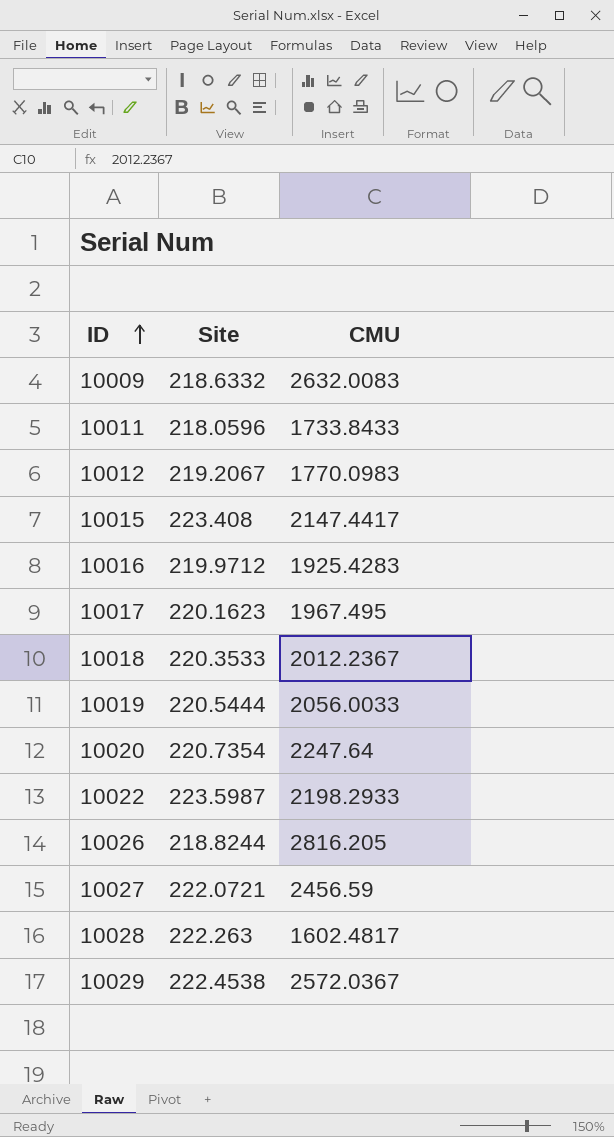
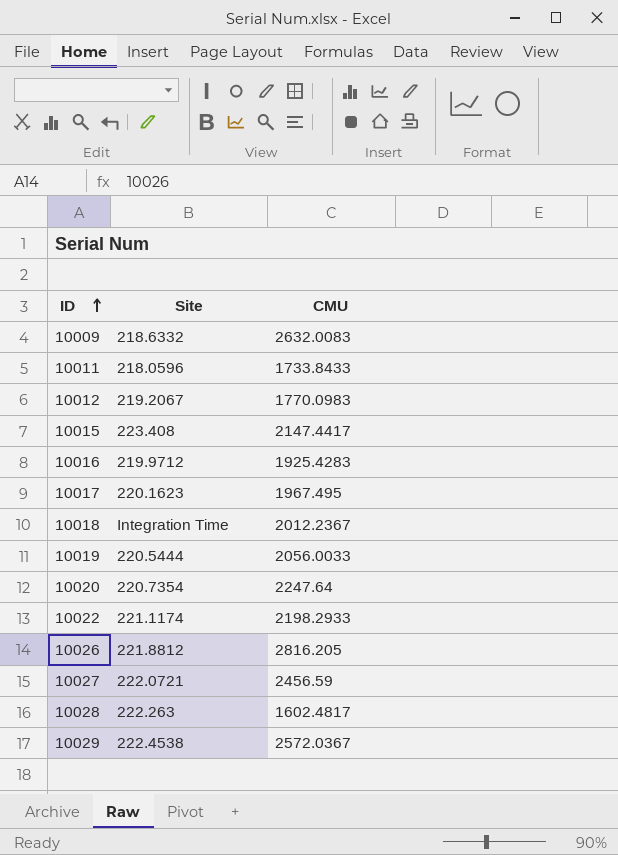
10018 | Site: 220.3533 -> Integration Time
10022 | Site: 223.5987 -> 221.1174
10026 | Site: 218.8244 -> 221.8812

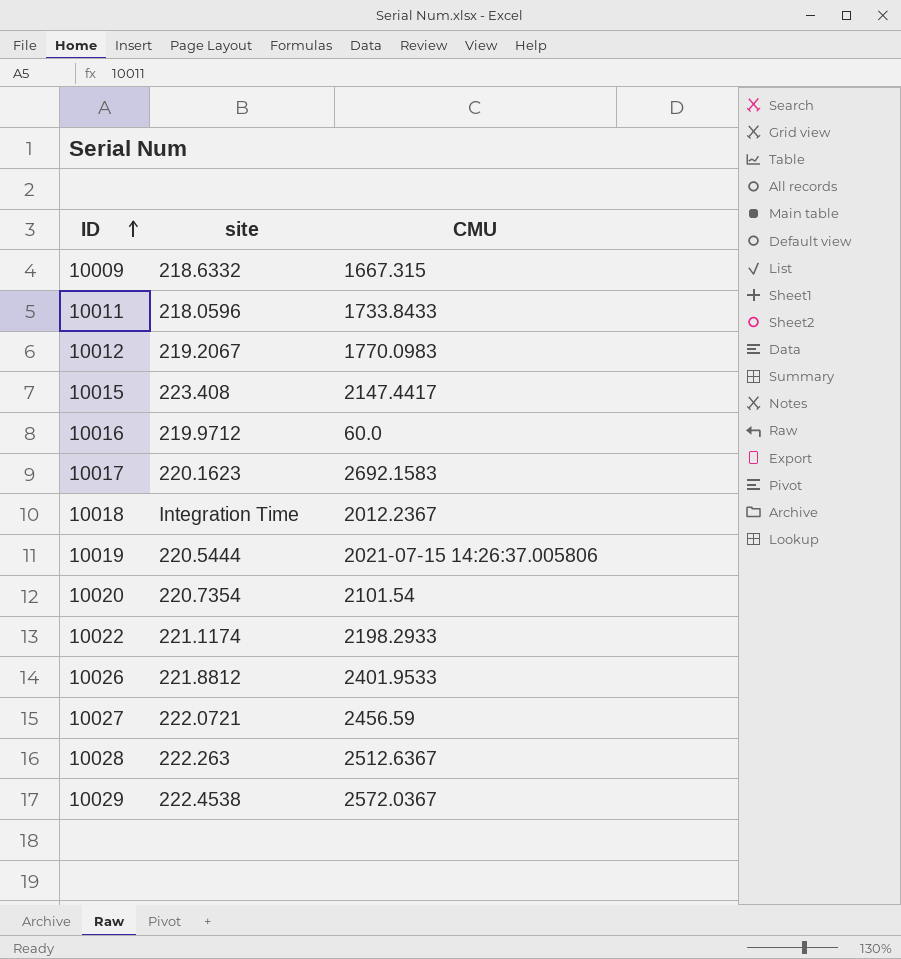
column name: Site -> site
10009 | CMU: 2632.0083 -> 1667.315
10016 | CMU: 1925.4283 -> 60.0
10017 | CMU: 1967.495 -> 2692.1583
10019 | CMU: 2056.0033 -> 2021-07-15 14:26:37.005806
10020 | CMU: 2247.64 -> 2101.54
10026 | CMU: 2816.205 -> 2401.9533
10028 | CMU: 1602.4817 -> 2512.6367

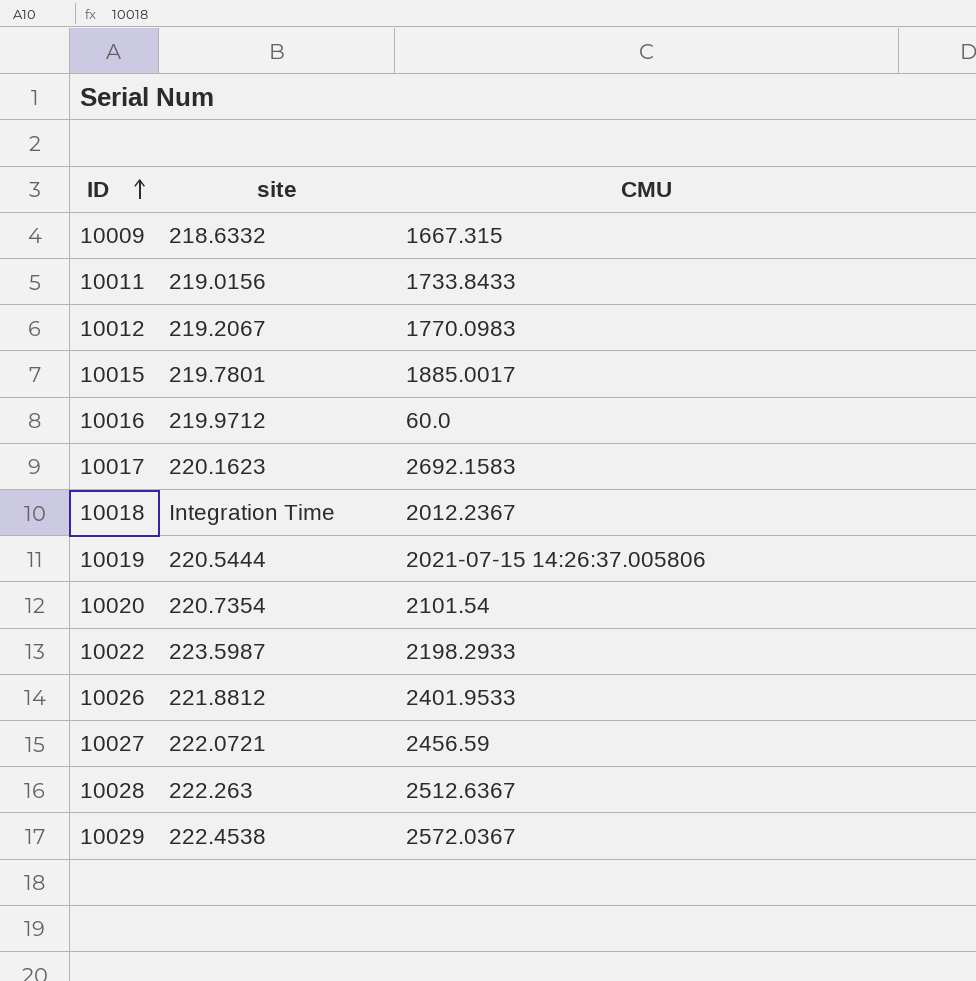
10011 | site: 218.0596 -> 219.0156
10015 | site: 223.408 -> 219.7801
10015 | CMU: 2147.4417 -> 1885.0017
10022 | site: 221.1174 -> 223.5987

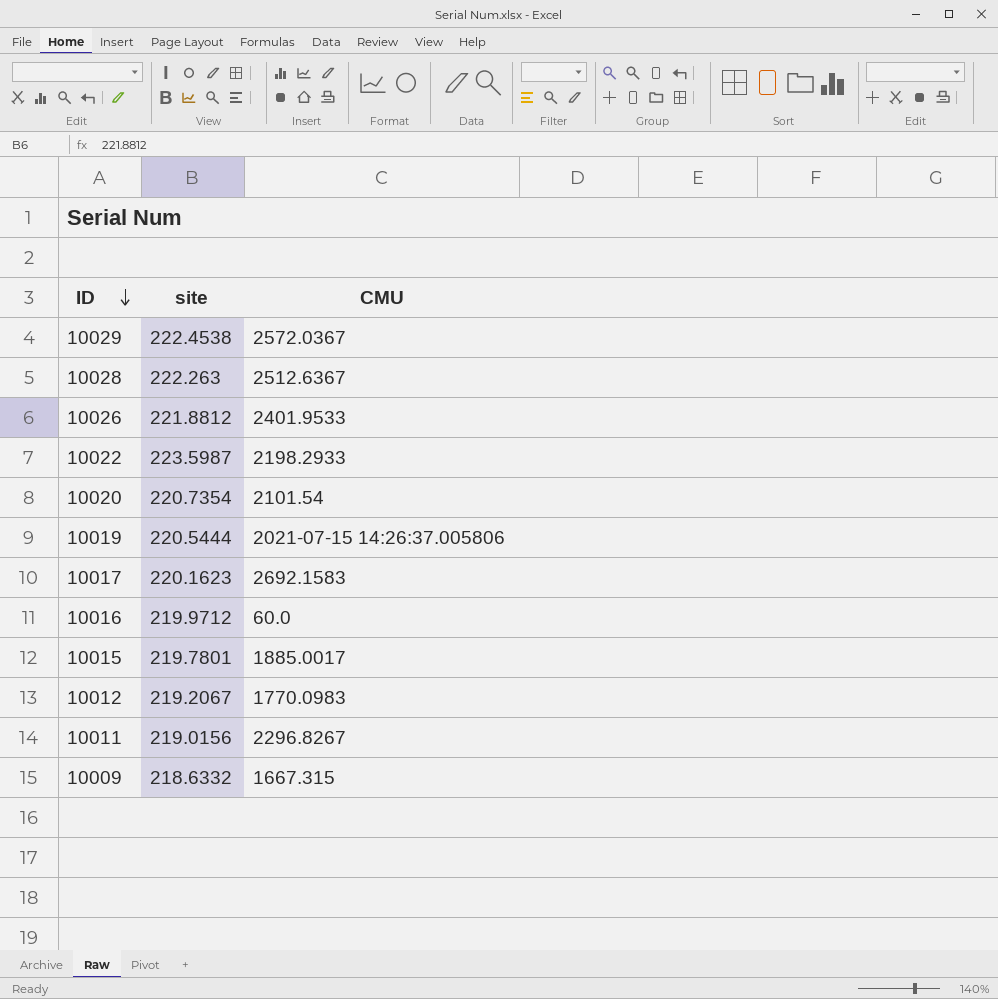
row order: ID ascending -> ID descending
row 10018: Integration Time | 2012.2367 -> none
row 10027: 222.0721 | 2456.59 -> none
10011 | CMU: 1733.8433 -> 2296.8267

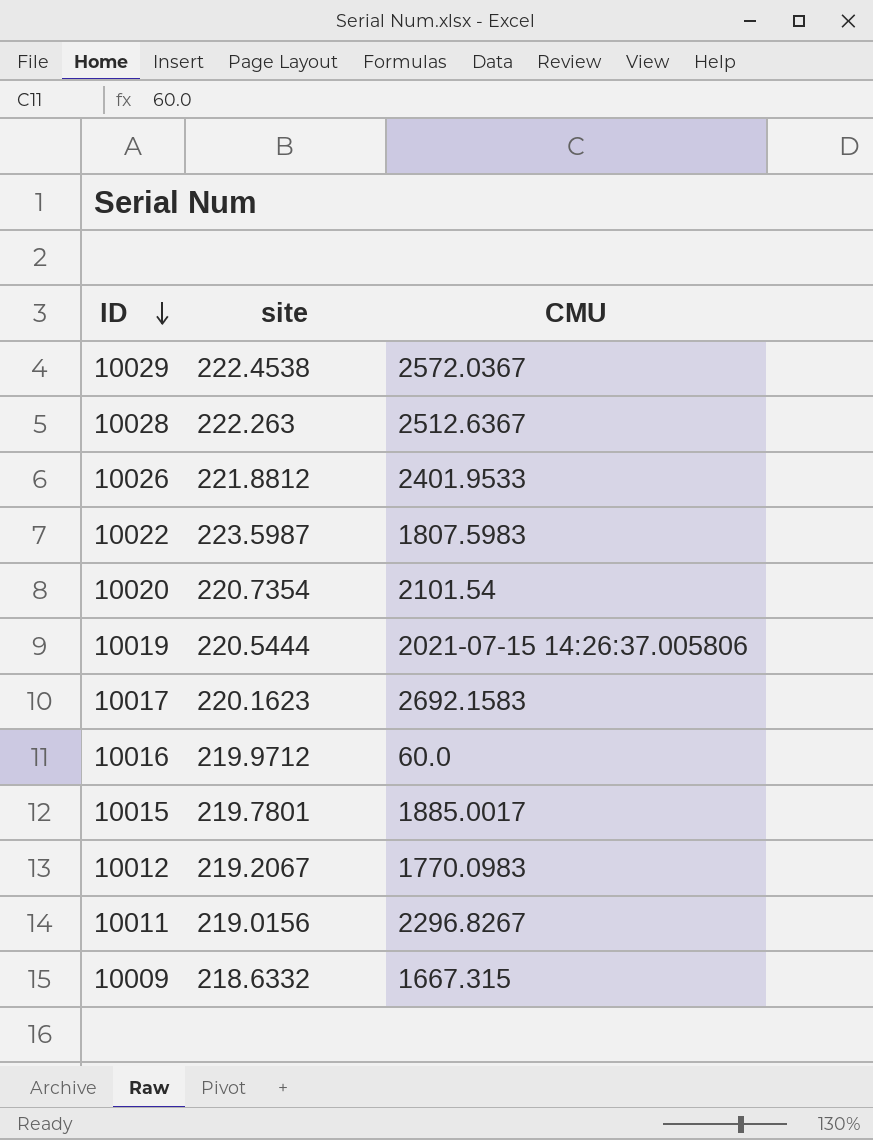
10022 | CMU: 2198.2933 -> 1807.5983

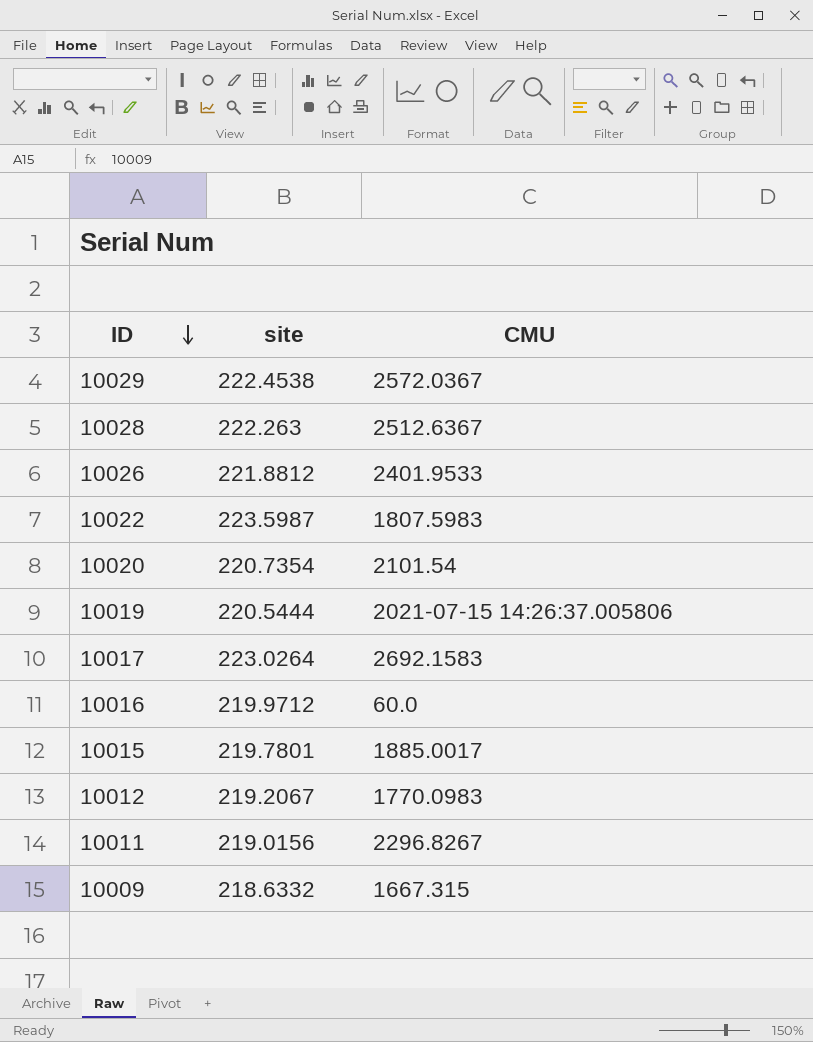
10017 | site: 220.1623 -> 223.0264

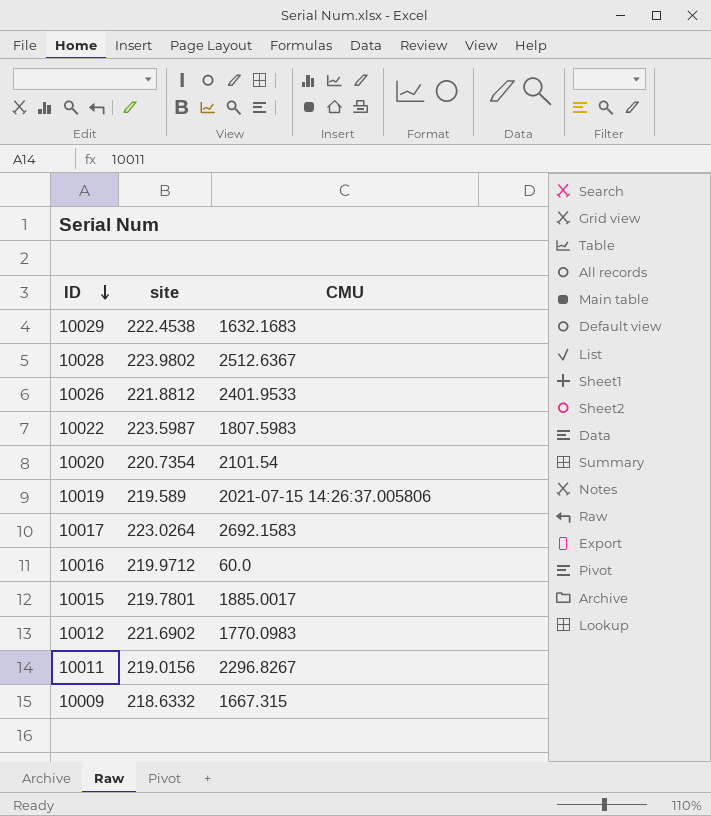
10029 | CMU: 2572.0367 -> 1632.1683
10028 | site: 222.263 -> 223.9802
10019 | site: 220.5444 -> 219.589
10012 | site: 219.2067 -> 221.6902

